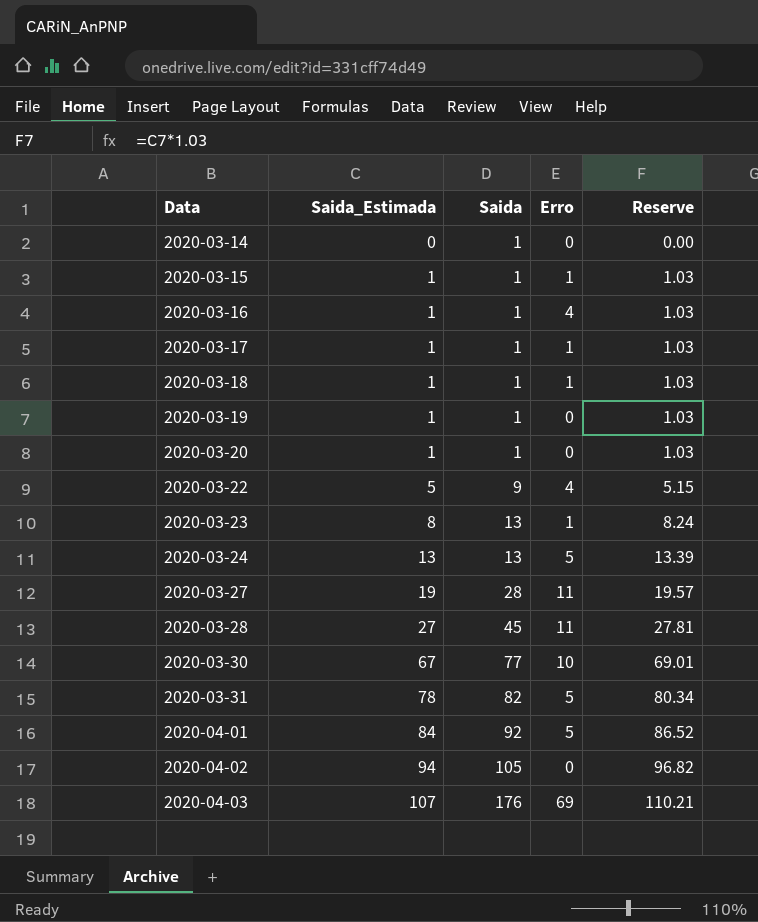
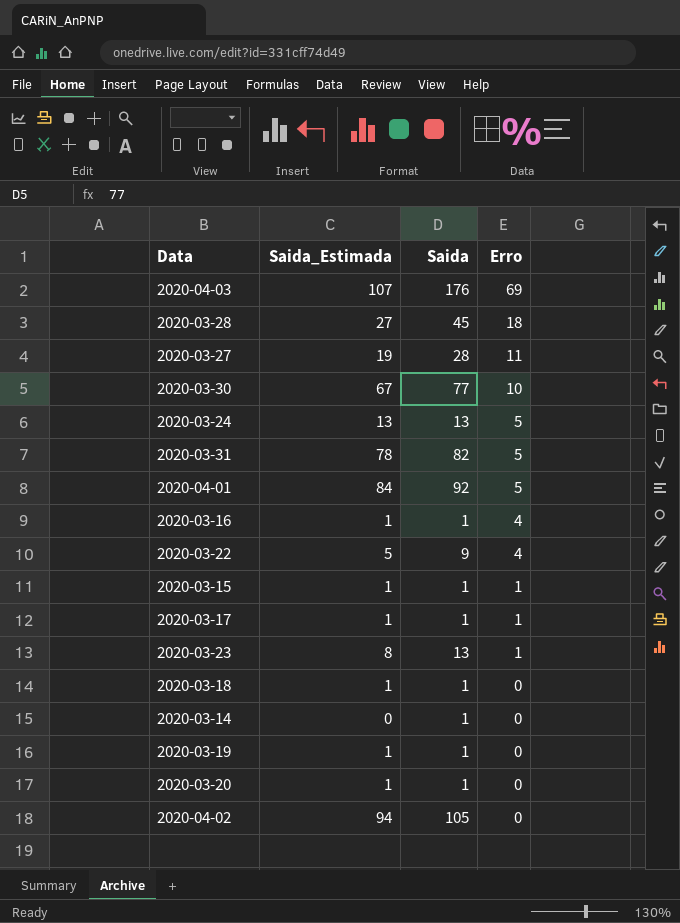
row order: Data ascending -> Erro descending
column Reserve | formula: [Saida_Estimada] * 1.03 -> none
2020-03-28 | Erro: 11 -> 18
2020-03-18 | Erro: 1 -> 0

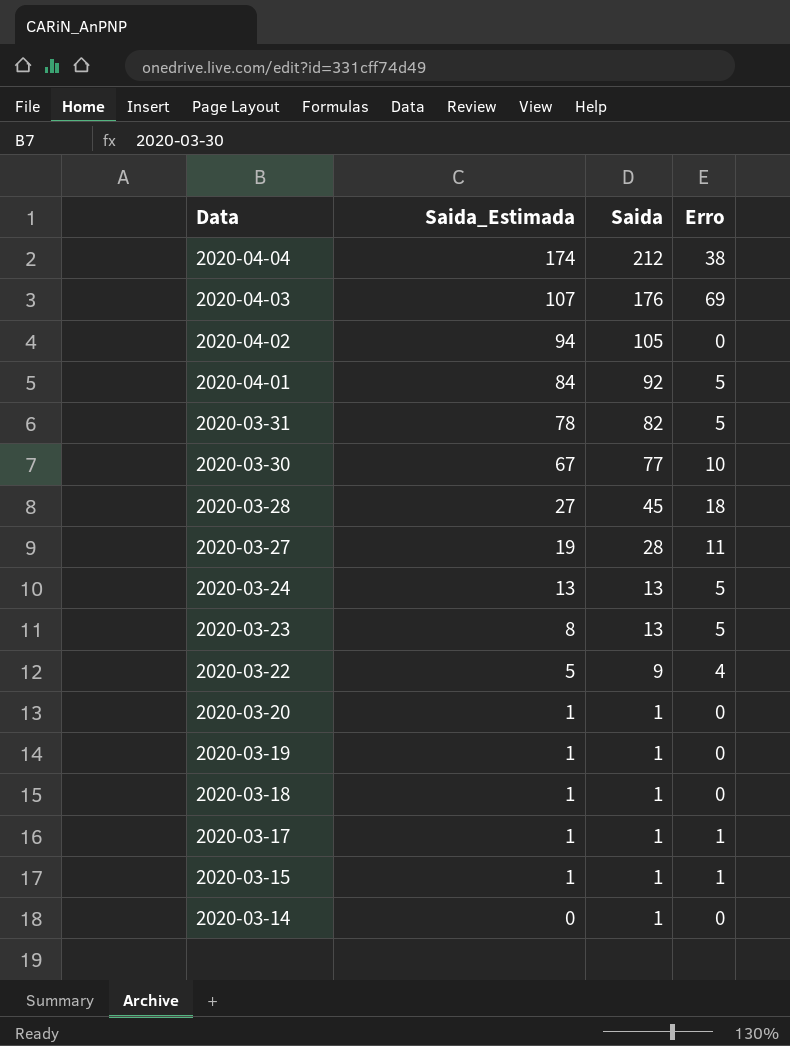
row order: Erro descending -> Data descending
row 2020-03-16: 1 | 1 | 4 -> none
row 2020-04-04: none -> 174 | 212 | 38
2020-03-23 | Erro: 1 -> 5

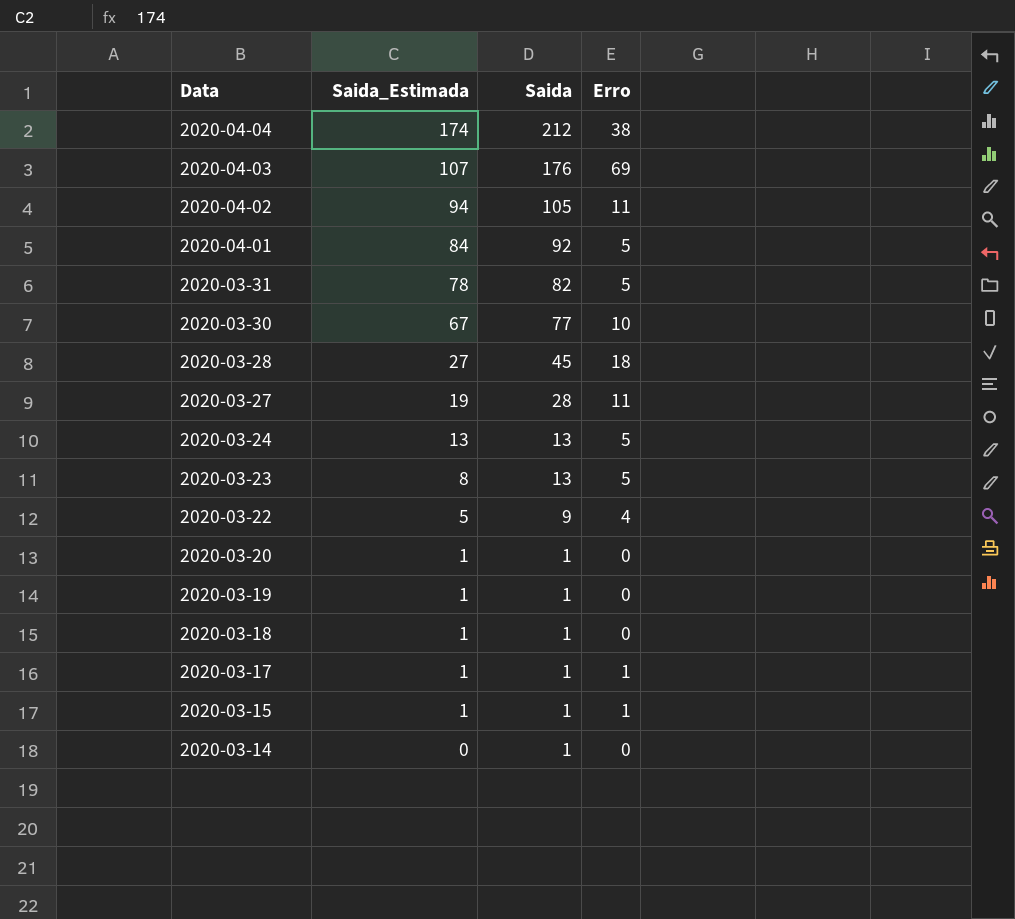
2020-04-02 | Erro: 0 -> 11

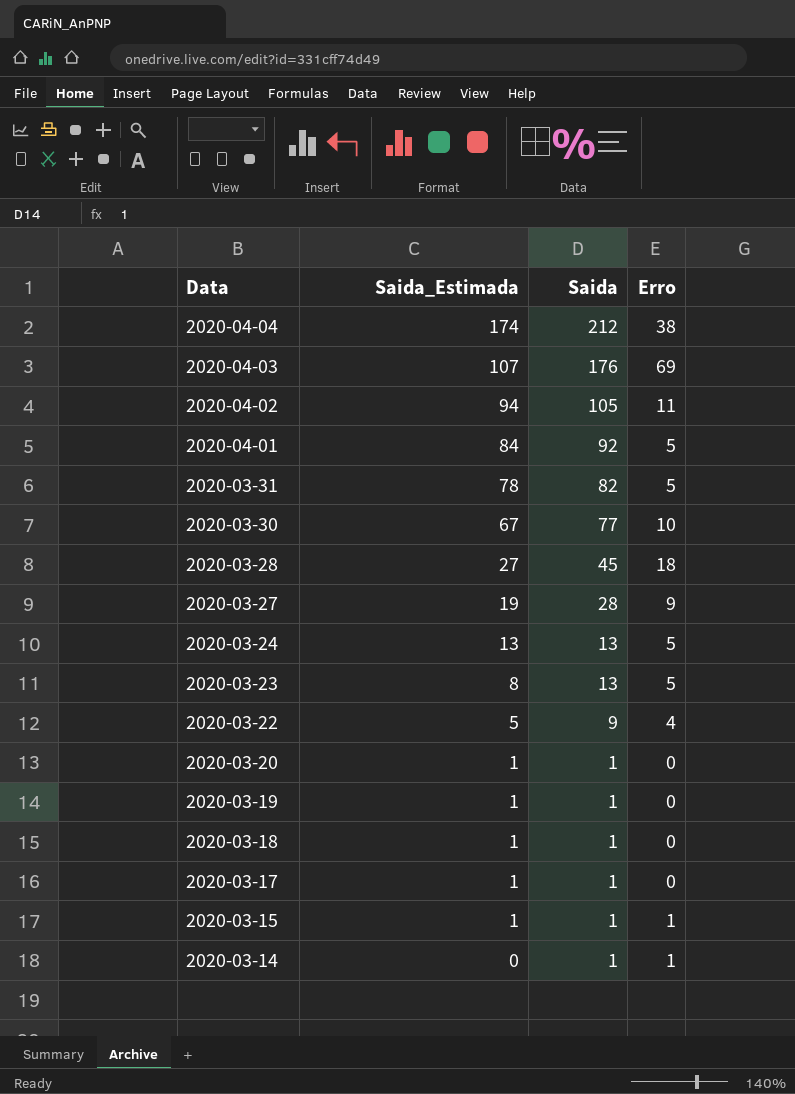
2020-03-27 | Erro: 11 -> 9
2020-03-17 | Erro: 1 -> 0
2020-03-14 | Erro: 0 -> 1

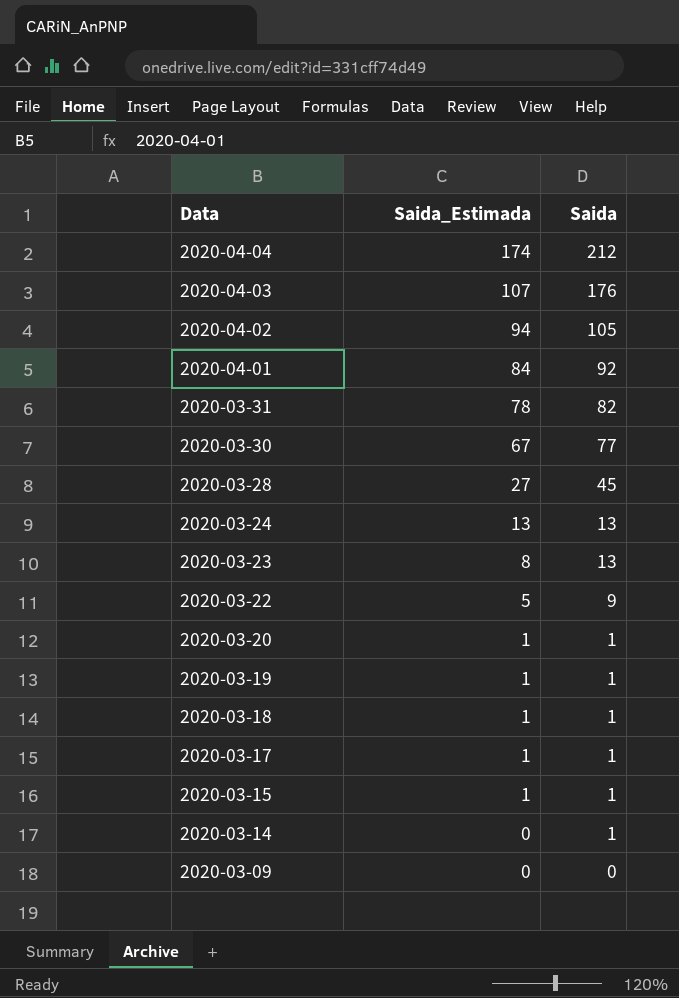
column Erro | position: 4 -> none
row 2020-03-27: 19 | 28 | 9 -> none
row 2020-03-09: none -> 0 | 0

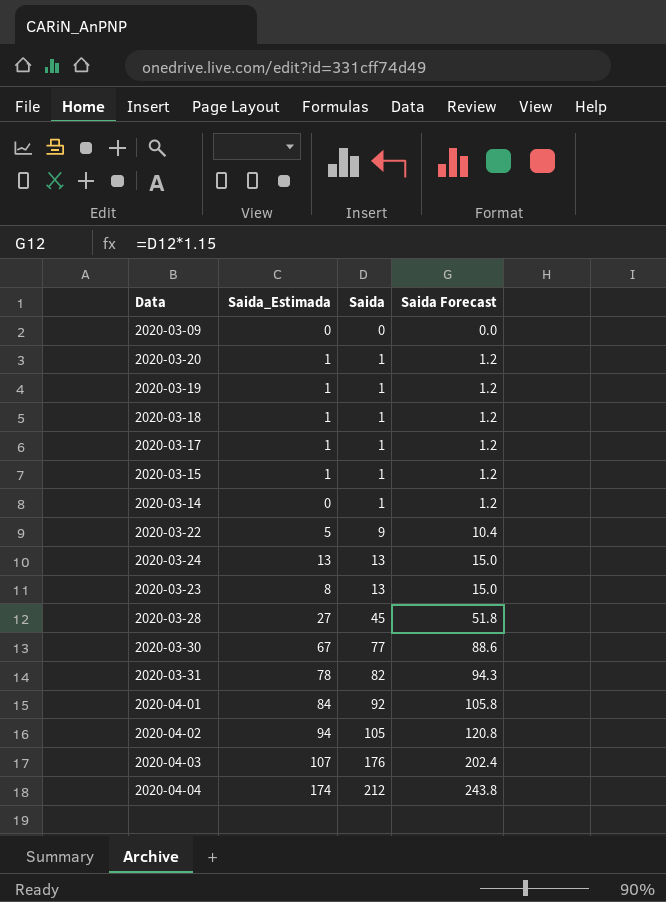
row order: Data descending -> Saida ascending
column Saida Forecast | formula: none -> [Saida] * 1.15

